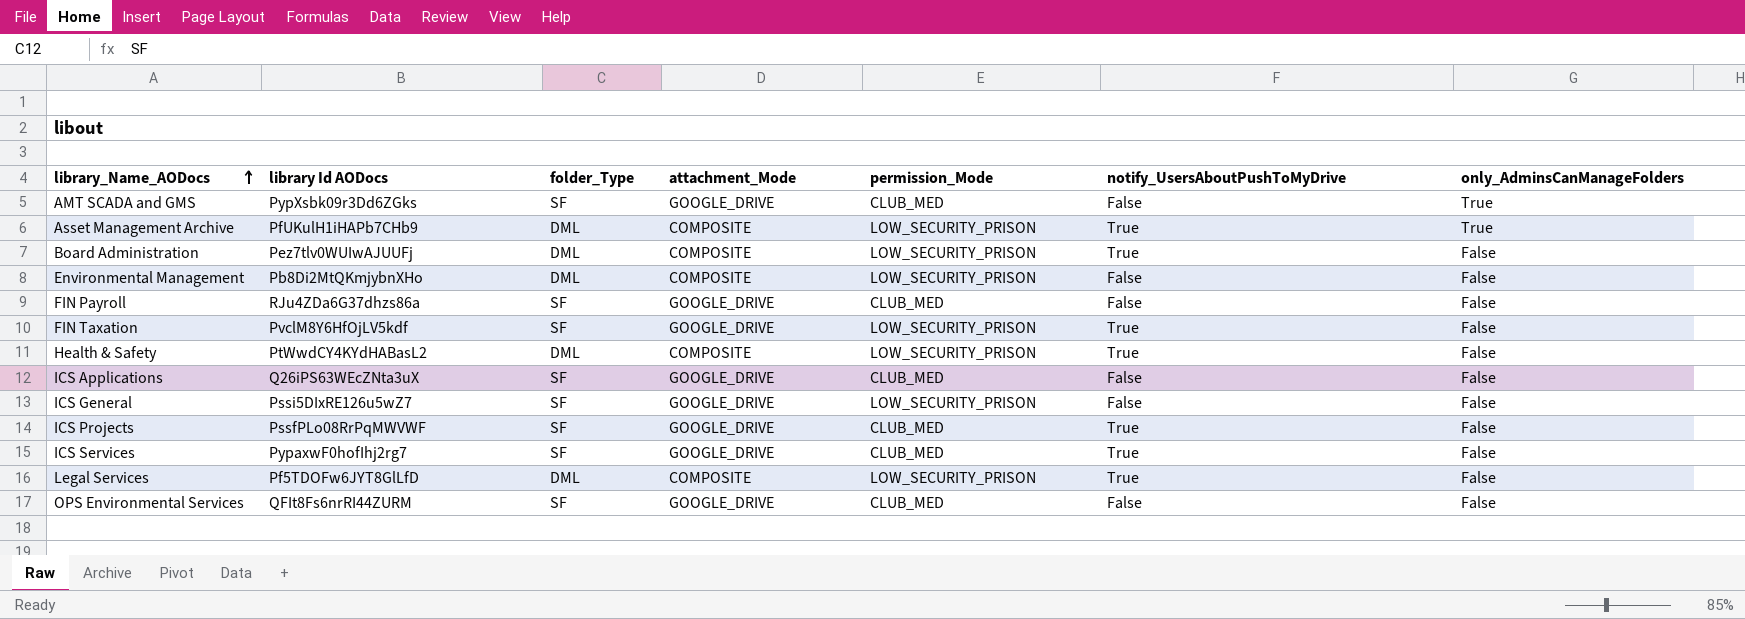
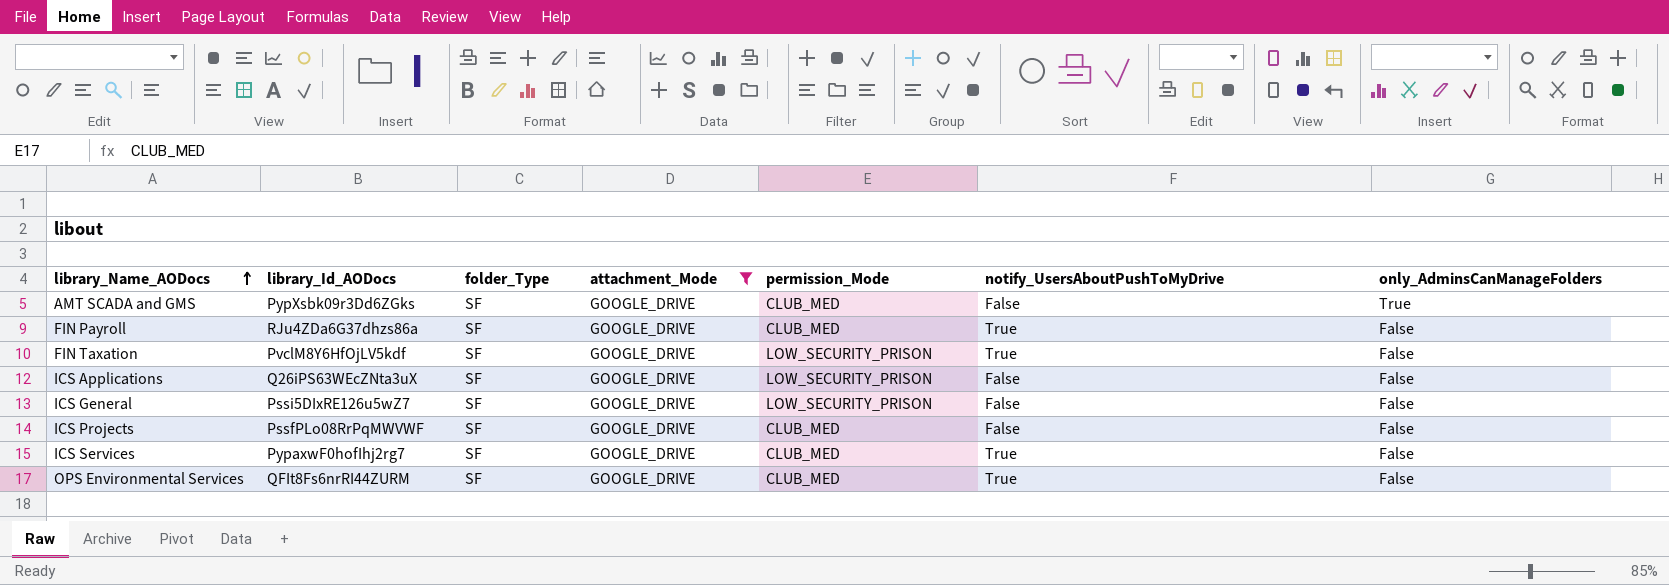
filter: none -> attachment_Mode = GOOGLE_DRIVE
column name: library Id AODocs -> library_Id_AODocs
FIN Payroll | notify_UsersAboutPushToMyDrive: False -> True
ICS Applications | permission_Mode: CLUB_MED -> LOW_SECURITY_PRISON
ICS Projects | notify_UsersAboutPushToMyDrive: True -> False
OPS Environmental Services | notify_UsersAboutPushToMyDrive: False -> True

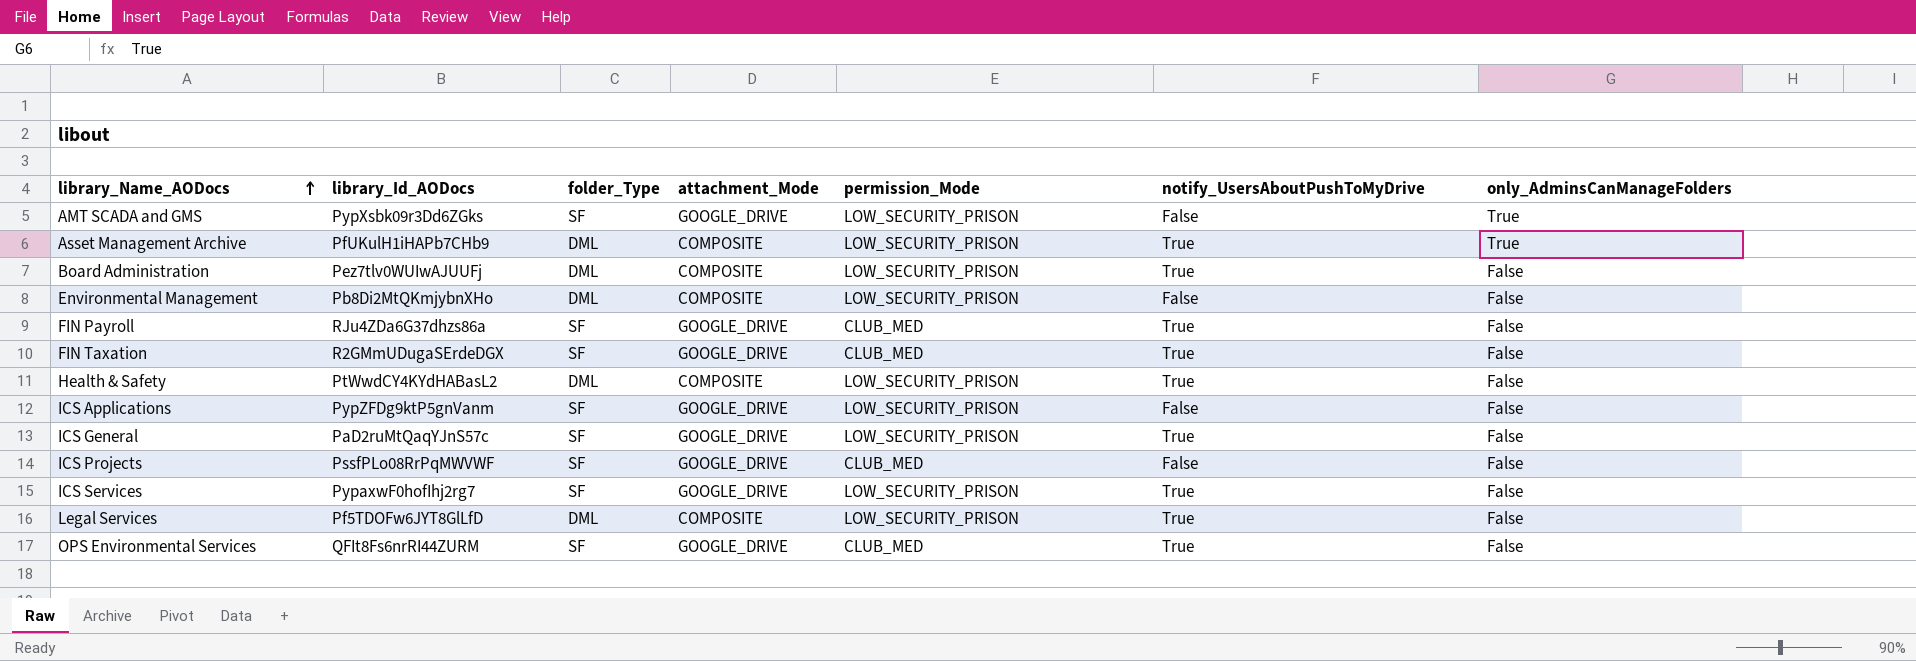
filter: attachment_Mode = GOOGLE_DRIVE -> none
AMT SCADA and GMS | permission_Mode: CLUB_MED -> LOW_SECURITY_PRISON
FIN Taxation | library_Id_AODocs: PvclM8Y6HfOjLV5kdf -> R2GMmUDugaSErdeDGX
FIN Taxation | permission_Mode: LOW_SECURITY_PRISON -> CLUB_MED
ICS Applications | library_Id_AODocs: Q26iPS63WEcZNta3uX -> PypZFDg9ktP5gnVanm
ICS General | library_Id_AODocs: Pssi5DIxRE126u5wZ7 -> PaD2ruMtQaqYJnS57c
ICS General | notify_UsersAboutPushToMyDrive: False -> True
ICS Services | permission_Mode: CLUB_MED -> LOW_SECURITY_PRISON

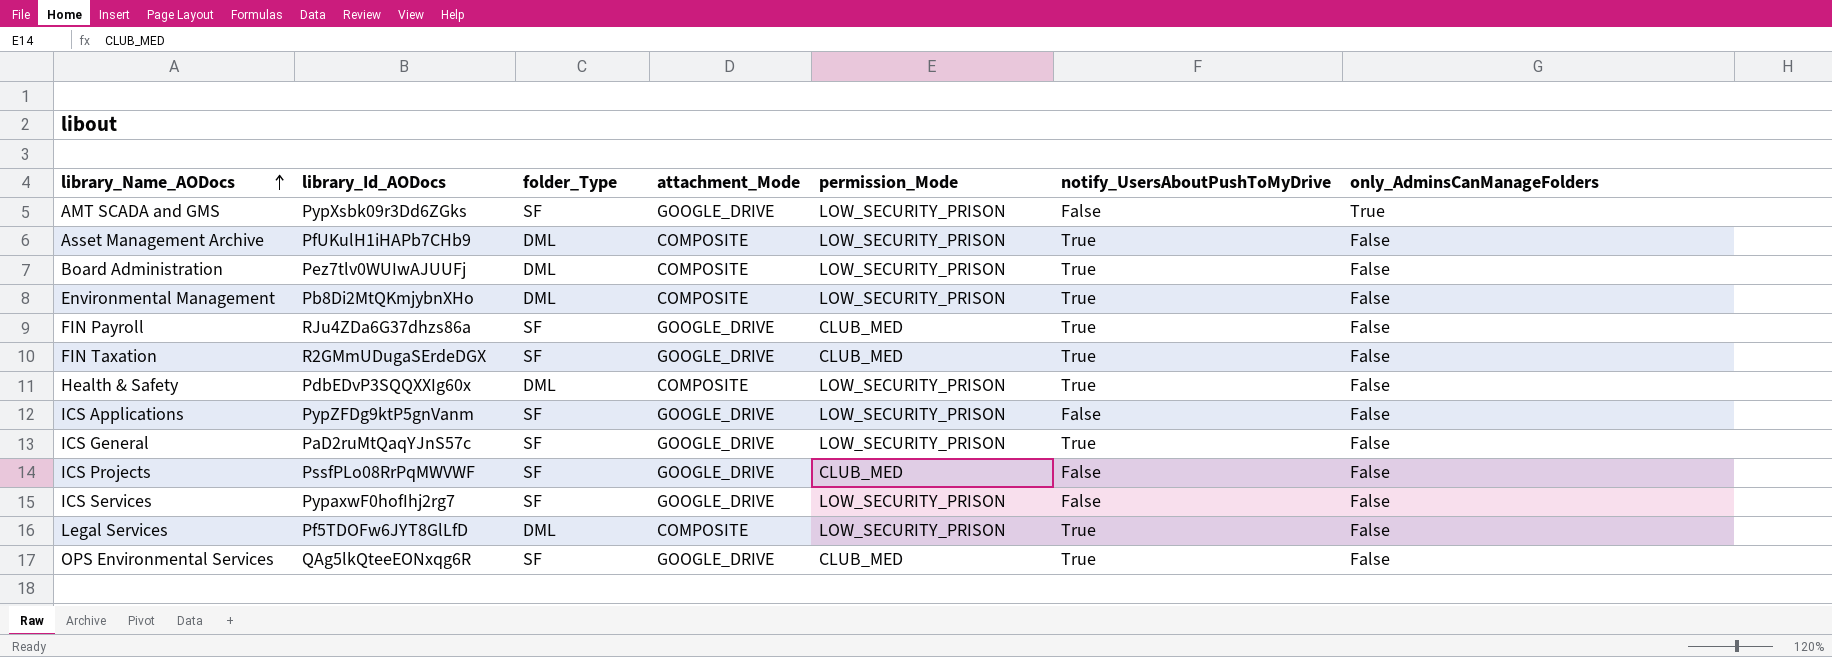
Asset Management Archive | only_AdminsCanManageFolders: True -> False
Environmental Management | notify_UsersAboutPushToMyDrive: False -> True
Health & Safety | library_Id_AODocs: PtWwdCY4KYdHABasL2 -> PdbEDvP3SQQXXIg60x
ICS Services | notify_UsersAboutPushToMyDrive: True -> False
OPS Environmental Services | library_Id_AODocs: QFIt8Fs6nrRI44ZURM -> QAg5lkQteeEONxqg6R

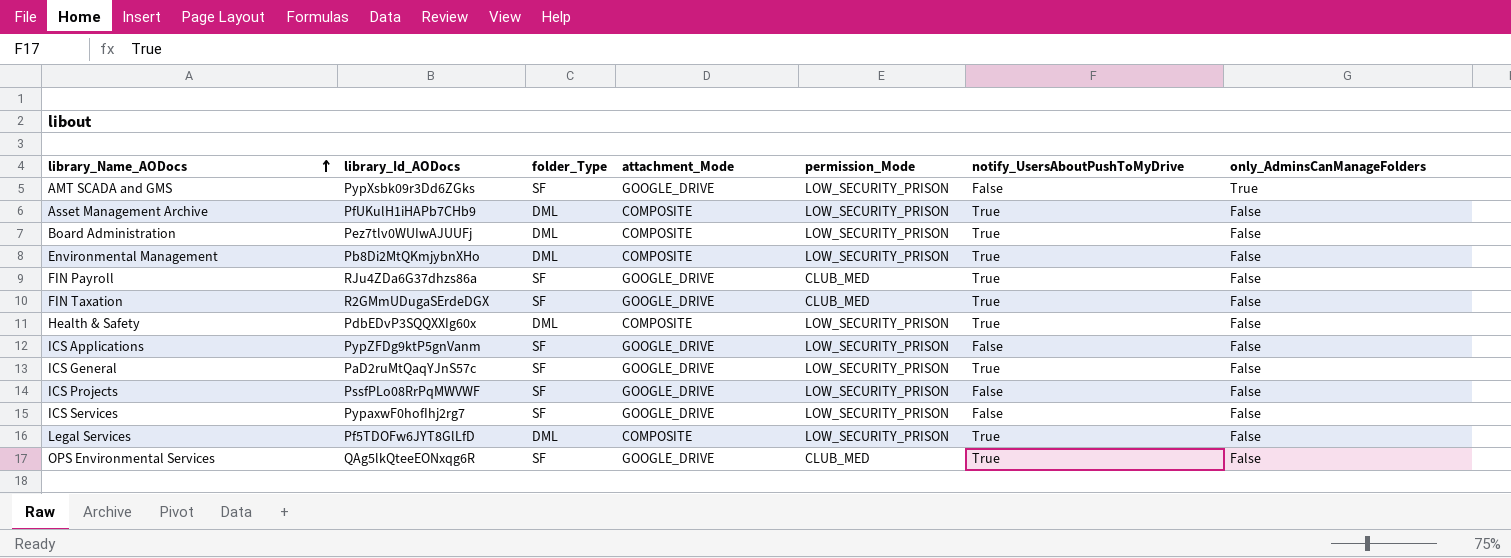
ICS Projects | permission_Mode: CLUB_MED -> LOW_SECURITY_PRISON

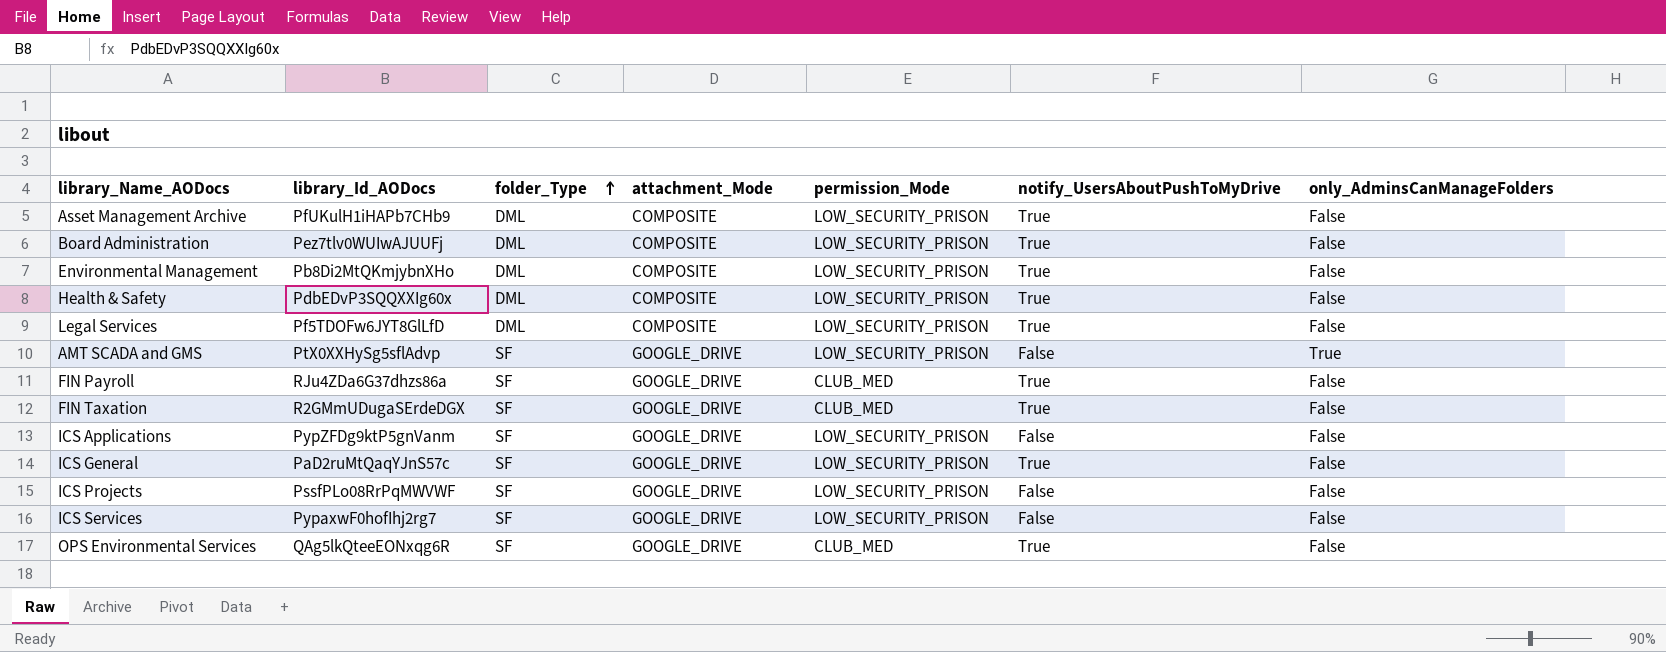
row order: library_Name_AODocs ascending -> folder_Type ascending
AMT SCADA and GMS | library_Id_AODocs: PypXsbk09r3Dd6ZGks -> PtX0XXHySg5sflAdvp

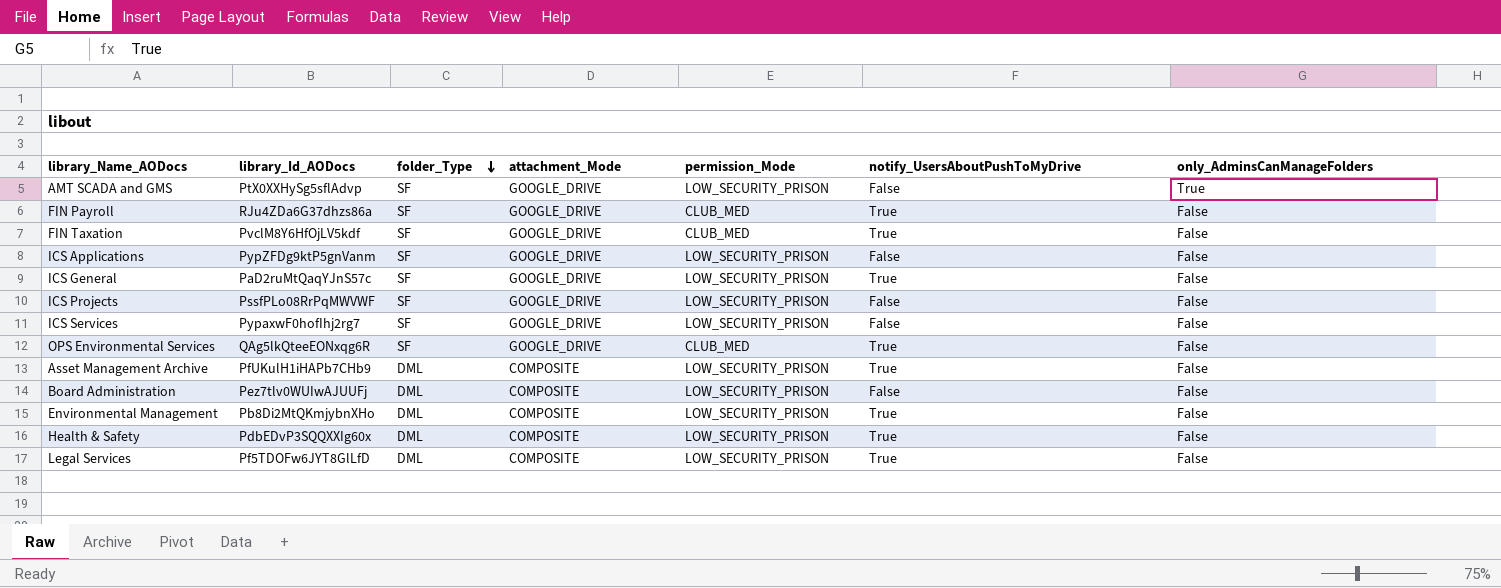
row order: folder_Type ascending -> folder_Type descending
FIN Taxation | library_Id_AODocs: R2GMmUDugaSErdeDGX -> PvclM8Y6HfOjLV5kdf
Board Administration | notify_UsersAboutPushToMyDrive: True -> False

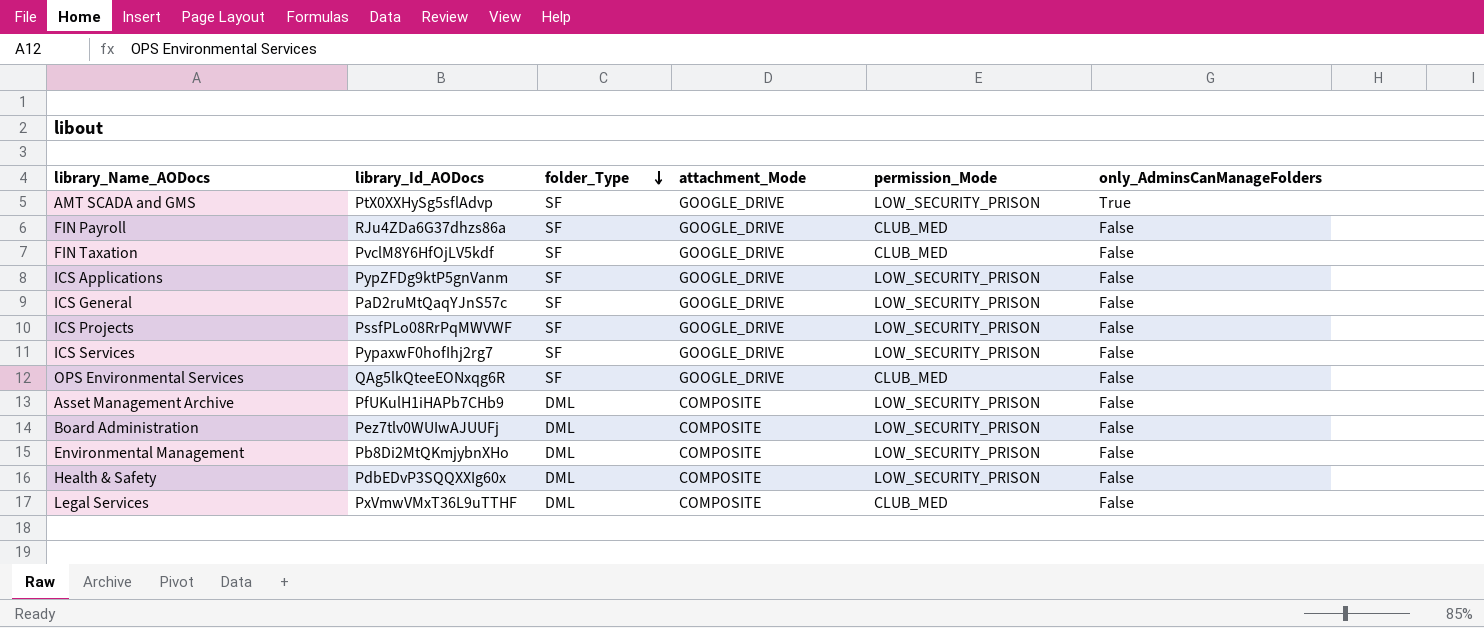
column notify_UsersAboutPushToMyDrive | position: 6 -> none
Legal Services | library_Id_AODocs: Pf5TDOFw6JYT8GlLfD -> PxVmwVMxT36L9uTTHF
Legal Services | permission_Mode: LOW_SECURITY_PRISON -> CLUB_MED

